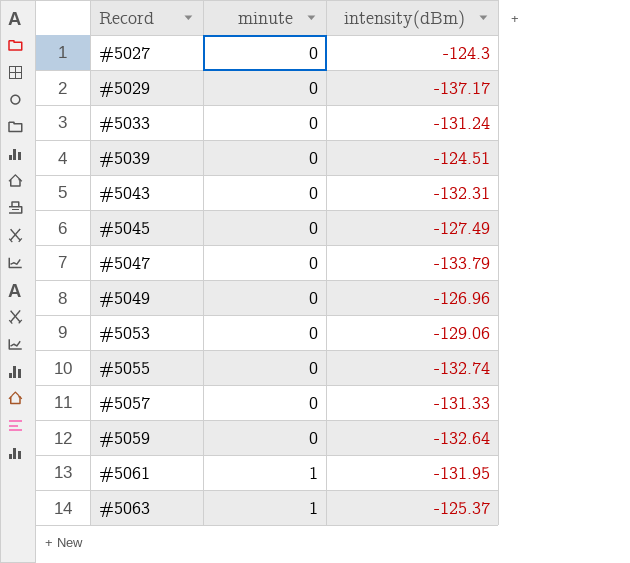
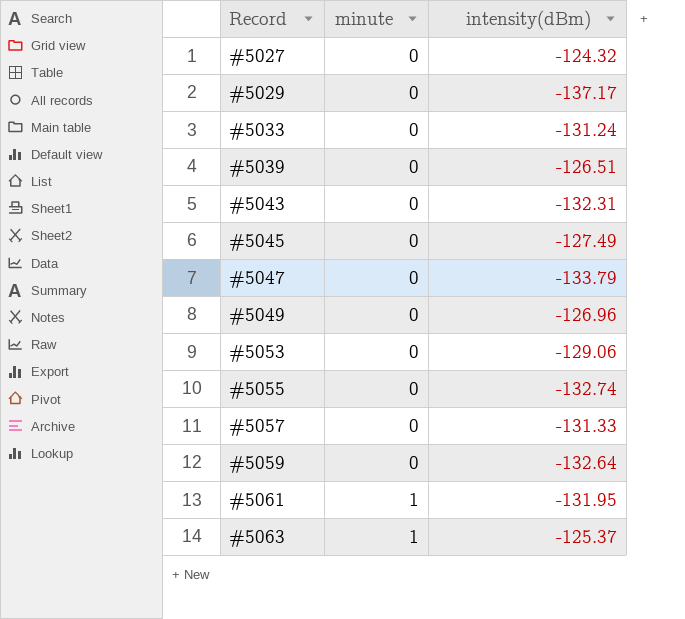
#5027 | intensity(dBm): -124.3 -> -124.32
#5039 | intensity(dBm): -124.51 -> -126.51

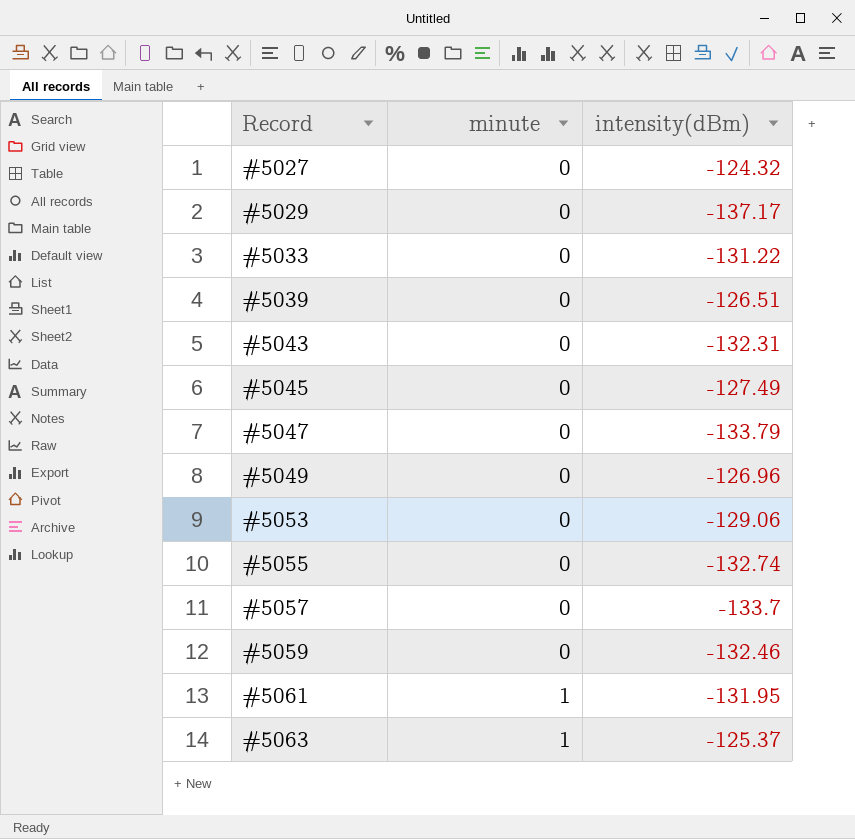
#5033 | intensity(dBm): -131.24 -> -131.22
#5057 | intensity(dBm): -131.33 -> -133.7
#5059 | intensity(dBm): -132.64 -> -132.46

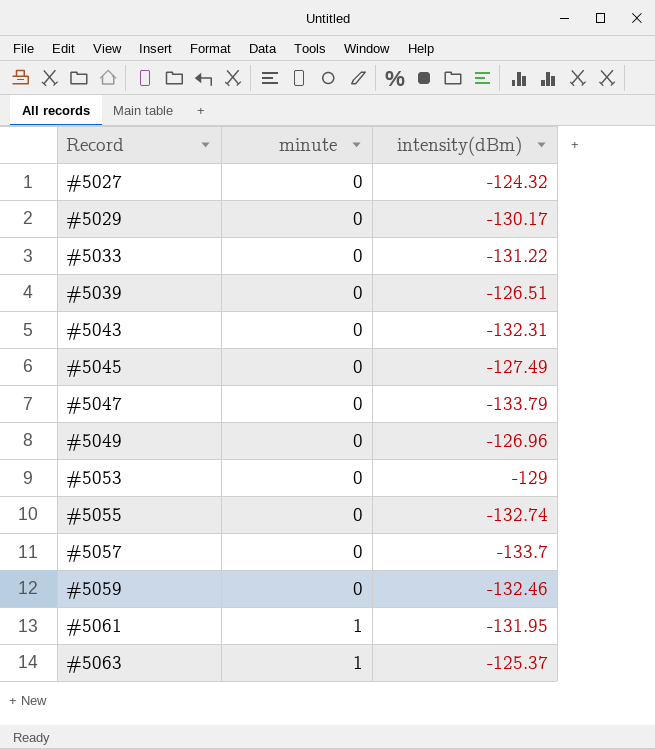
#5029 | intensity(dBm): -137.17 -> -130.17
#5053 | intensity(dBm): -129.06 -> -129

